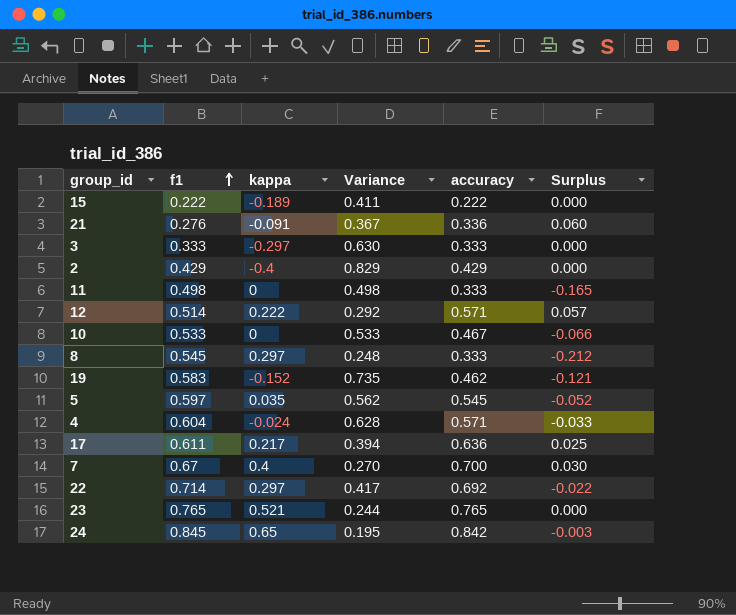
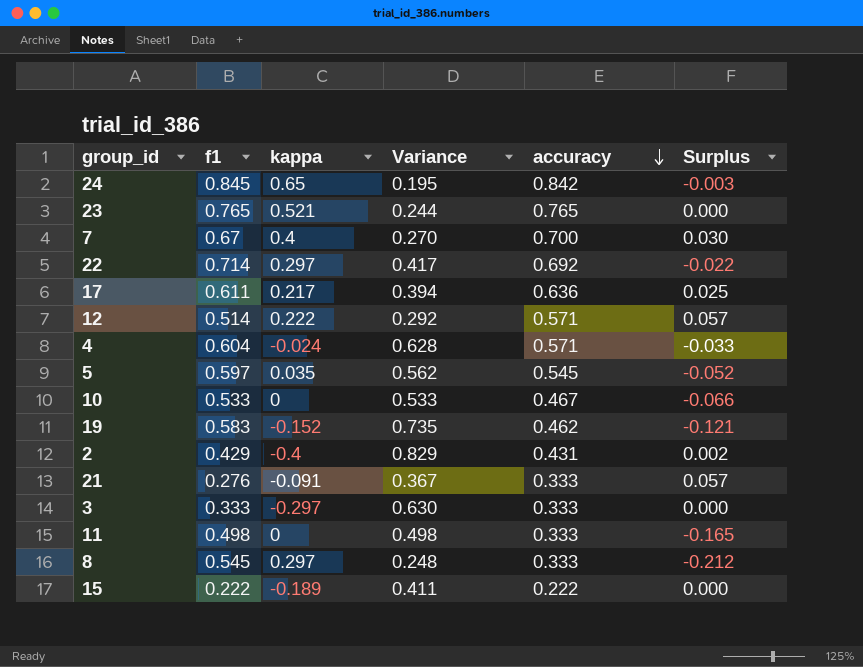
row order: f1 ascending -> accuracy descending
2 | accuracy: 0.429 -> 0.431
2 | Surplus: 0.000 -> 0.002
21 | accuracy: 0.336 -> 0.333
21 | Surplus: 0.060 -> 0.057

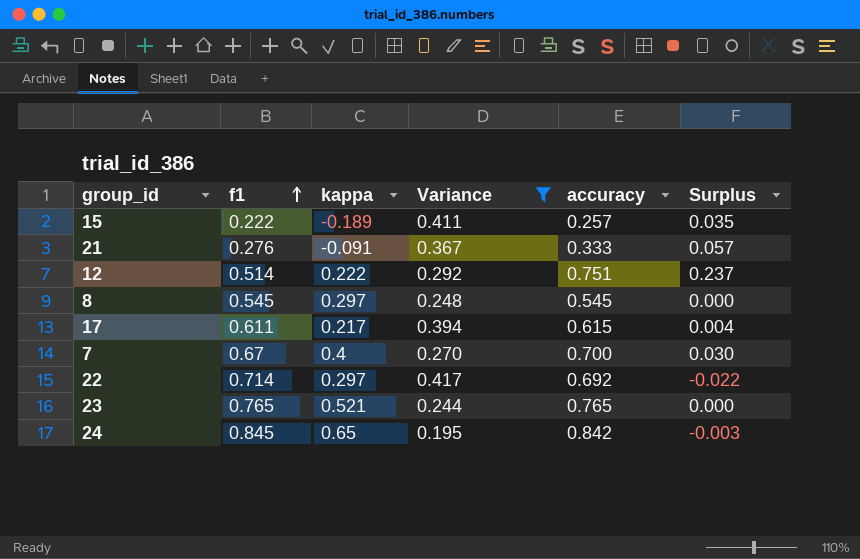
filter: none -> Variance <= 0.417
row order: accuracy descending -> f1 ascending
15 | accuracy: 0.222 -> 0.257
15 | Surplus: 0.000 -> 0.035
12 | accuracy: 0.571 -> 0.751
12 | Surplus: 0.057 -> 0.237
8 | accuracy: 0.333 -> 0.545
8 | Surplus: -0.212 -> 0.000
17 | accuracy: 0.636 -> 0.615
17 | Surplus: 0.025 -> 0.004

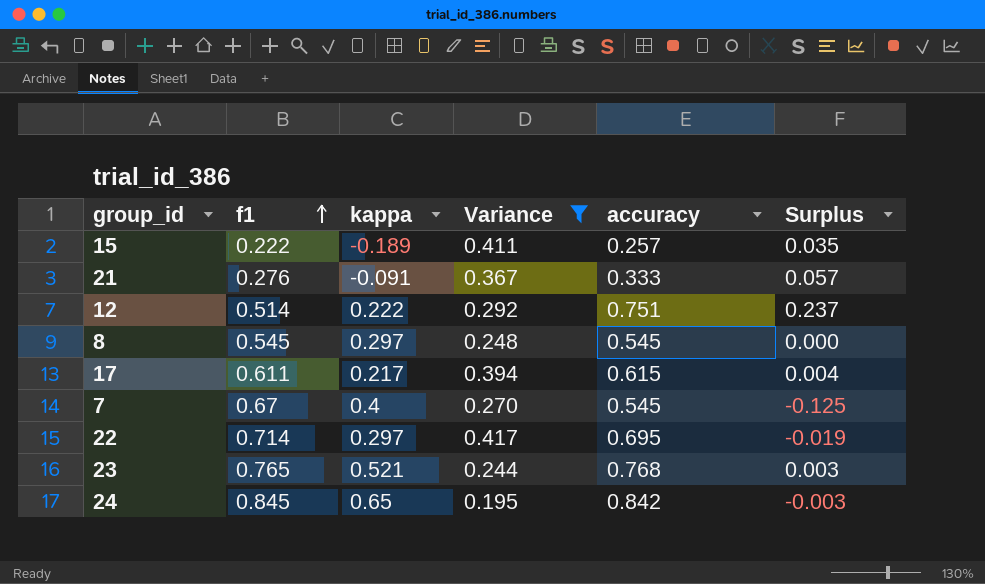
7 | accuracy: 0.700 -> 0.545
7 | Surplus: 0.030 -> -0.125
22 | accuracy: 0.692 -> 0.695
22 | Surplus: -0.022 -> -0.019
23 | accuracy: 0.765 -> 0.768
23 | Surplus: 0.000 -> 0.003

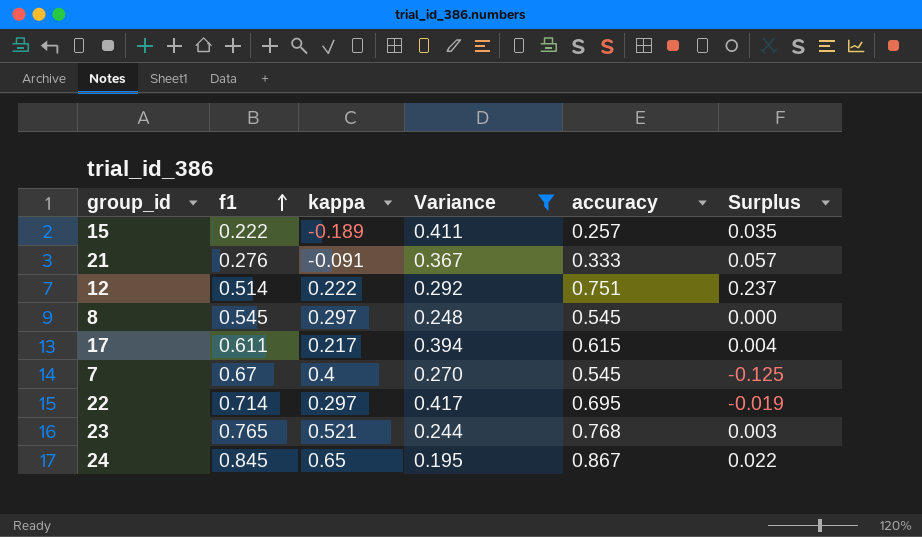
24 | accuracy: 0.842 -> 0.867
24 | Surplus: -0.003 -> 0.022

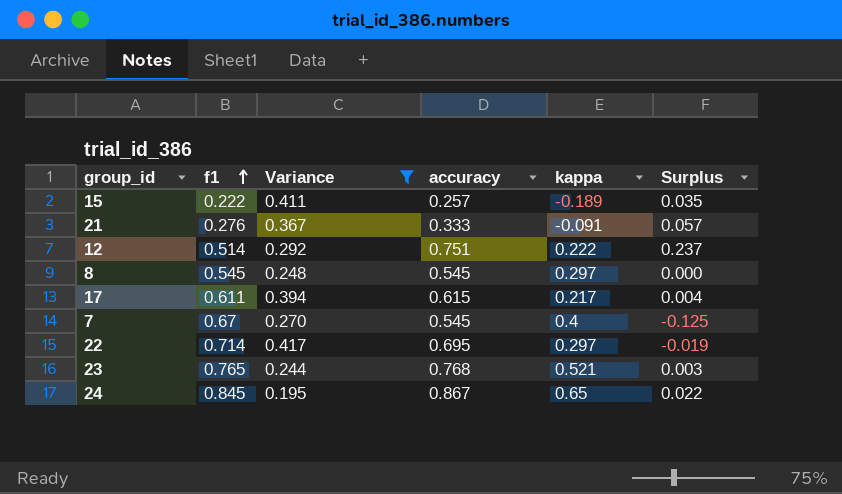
column kappa | position: 3 -> 5

